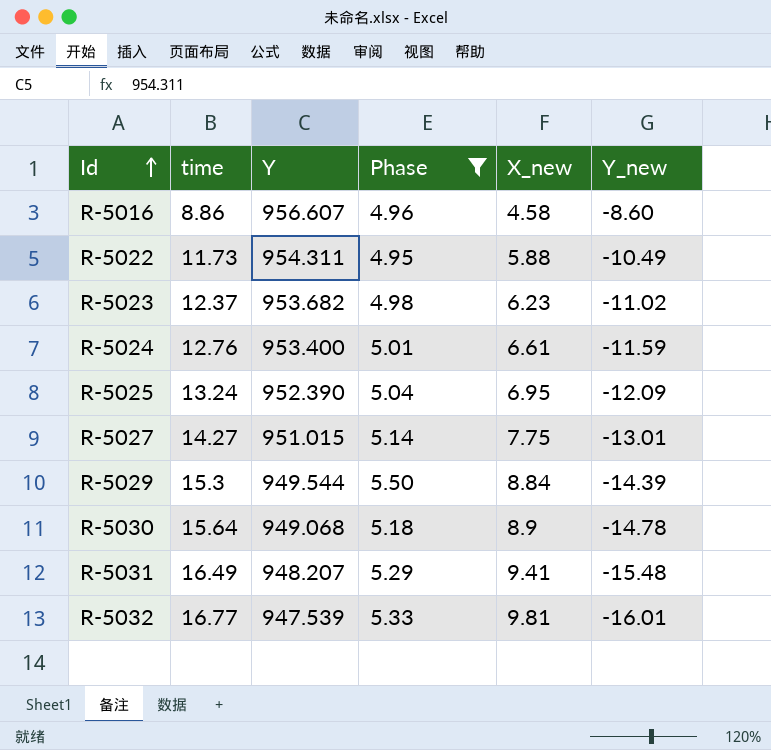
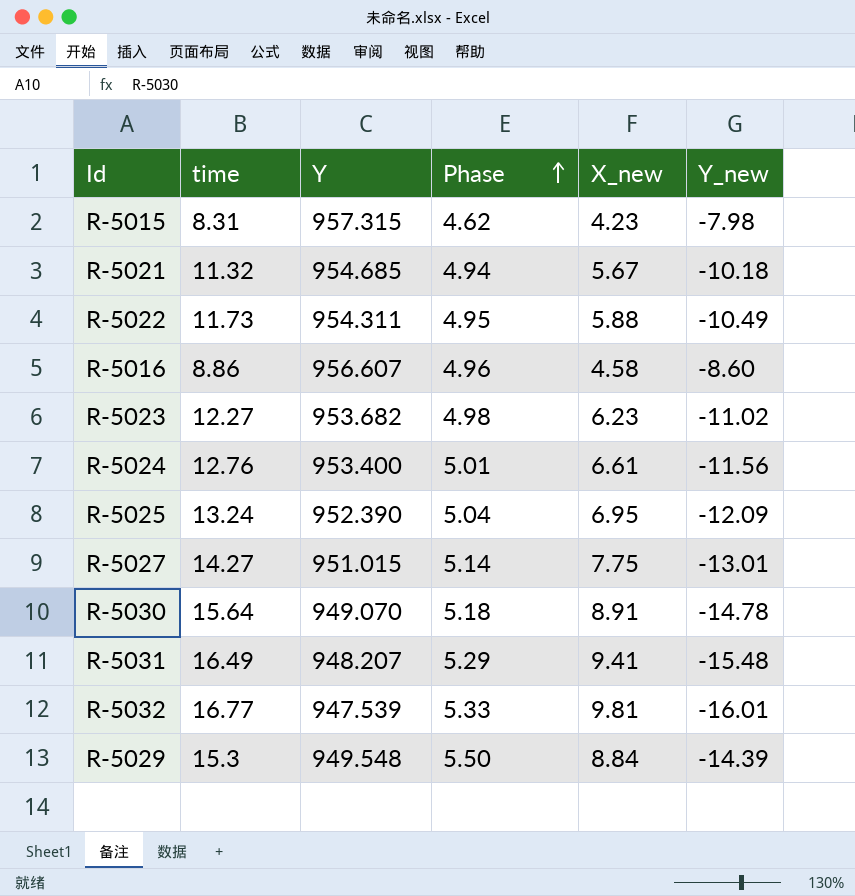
filter: Phase >= 4.95 -> none
row order: Id ascending -> Phase ascending
R-5023 | time: 12.37 -> 12.27
R-5024 | Y_new: -11.59 -> -11.56
R-5030 | Y: 949.068 -> 949.070
R-5030 | X_new: 8.9 -> 8.91
R-5029 | Y: 949.544 -> 949.548

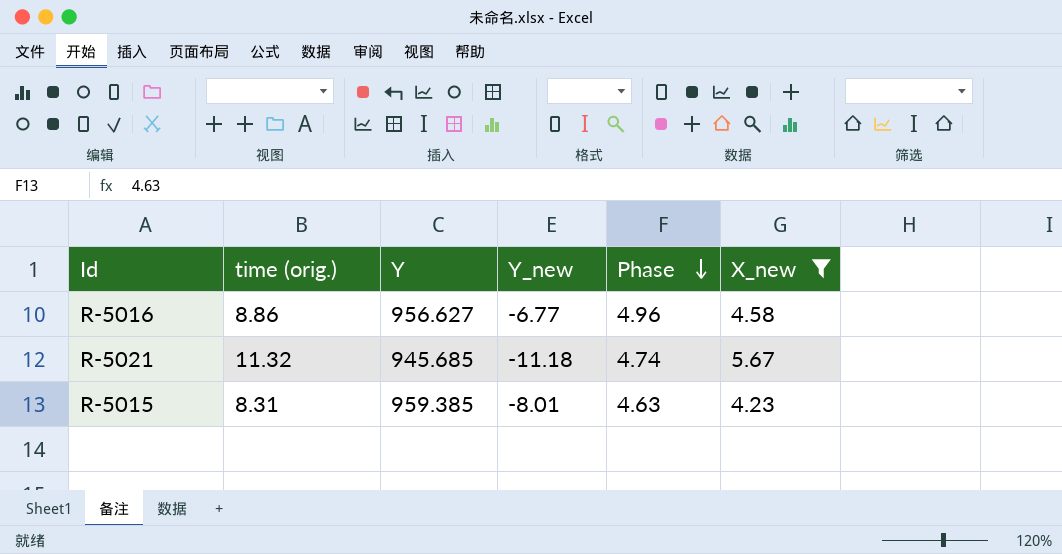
filter: none -> X_new <= 5.67
row order: Phase ascending -> Phase descending
column name: time -> time (orig.)
column Y_new | position: 6 -> 4
R-5016 | Y: 956.607 -> 956.627
R-5016 | Y_new: -8.60 -> -6.77
R-5021 | Y: 954.685 -> 945.685
R-5021 | Y_new: -10.18 -> -11.18
R-5021 | Phase: 4.94 -> 4.74
R-5015 | Y: 957.315 -> 959.385
R-5015 | Y_new: -7.98 -> -8.01
R-5015 | Phase: 4.62 -> 4.63

